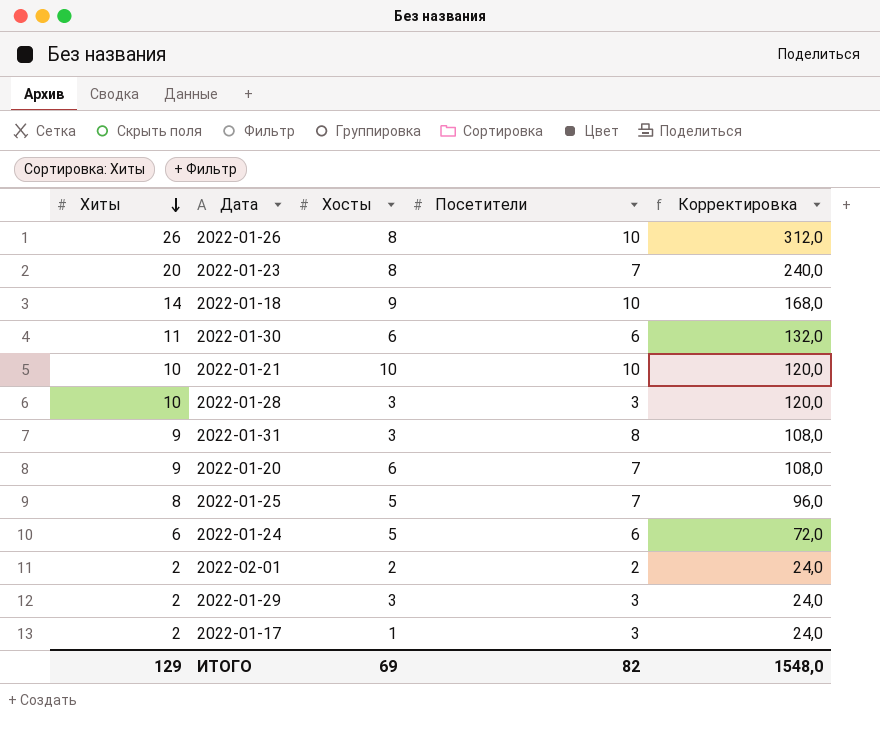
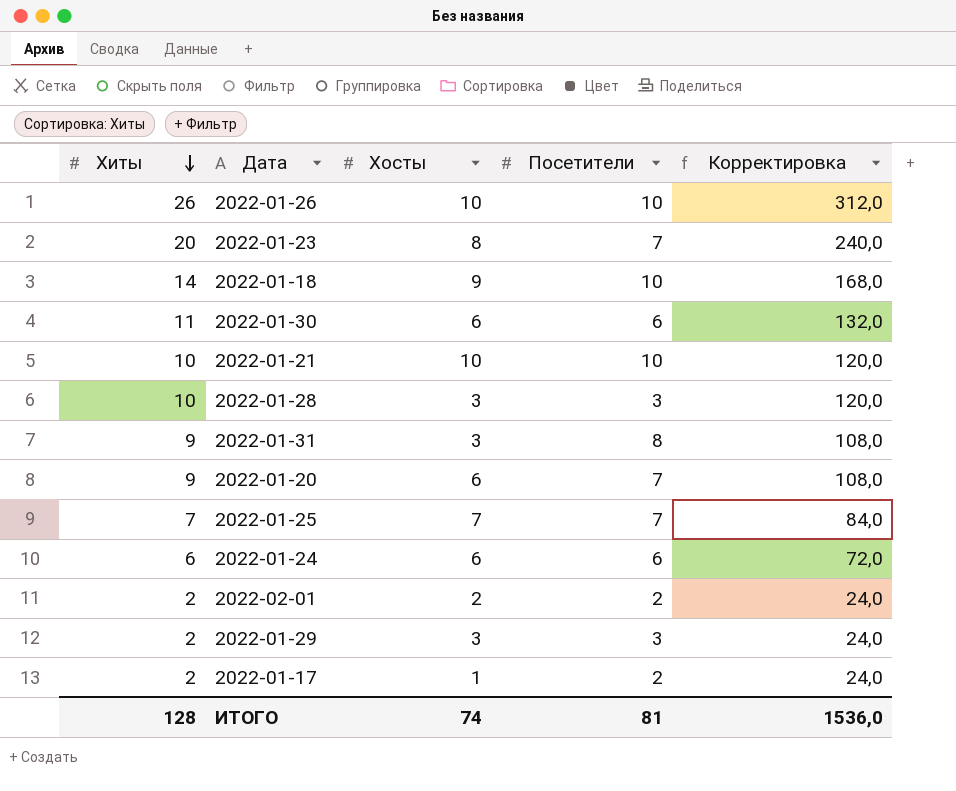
2022-01-26 | Хосты: 8 -> 10
2022-01-25 | Хиты: 8 -> 7
2022-01-25 | Хосты: 5 -> 7
2022-01-25 | Корректировка: 96,0 -> 84,0
2022-01-24 | Хосты: 5 -> 6
2022-01-17 | Посетители: 3 -> 2
ИТОГО | Хиты: 129 -> 128
ИТОГО | Хосты: 69 -> 74
ИТОГО | Посетители: 82 -> 81
ИТОГО | Корректировка: 1548,0 -> 1536,0

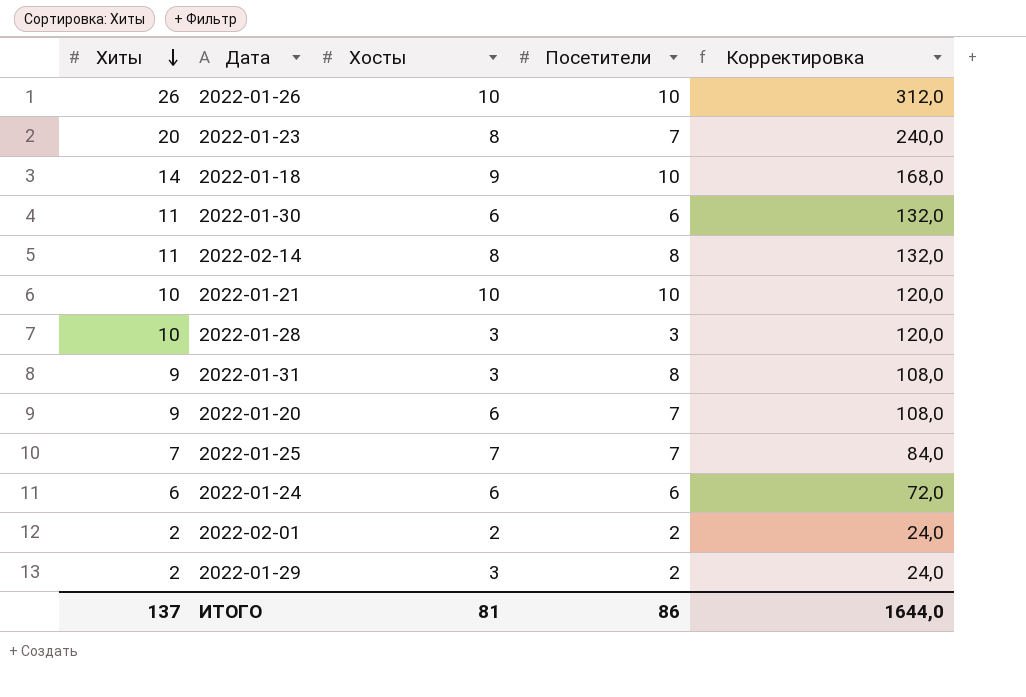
row 2022-01-17: 2 | 1 | 2 | 24,0 -> none
row 2022-02-14: none -> 11 | 8 | 8 | 132,0
2022-01-29 | Посетители: 3 -> 2
ИТОГО | Хиты: 128 -> 137
ИТОГО | Хосты: 74 -> 81
ИТОГО | Посетители: 81 -> 86
ИТОГО | Корректировка: 1536,0 -> 1644,0

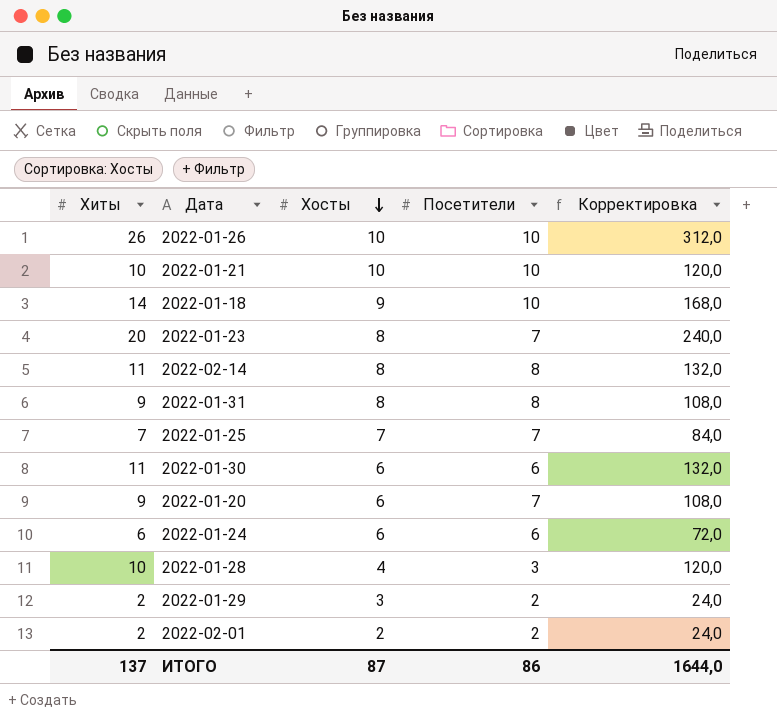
row order: Хиты descending -> Хосты descending
2022-01-31 | Хосты: 3 -> 8
2022-01-28 | Хосты: 3 -> 4
ИТОГО | Хосты: 81 -> 87

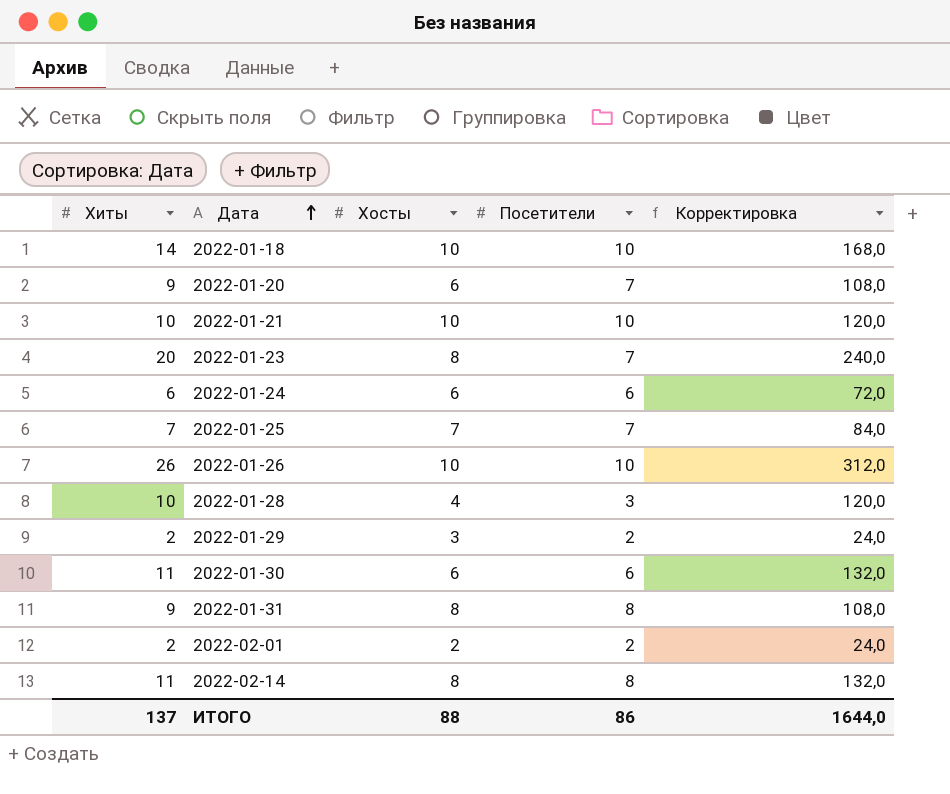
row order: Хосты descending -> Дата ascending
2022-01-18 | Хосты: 9 -> 10
ИТОГО | Хосты: 87 -> 88

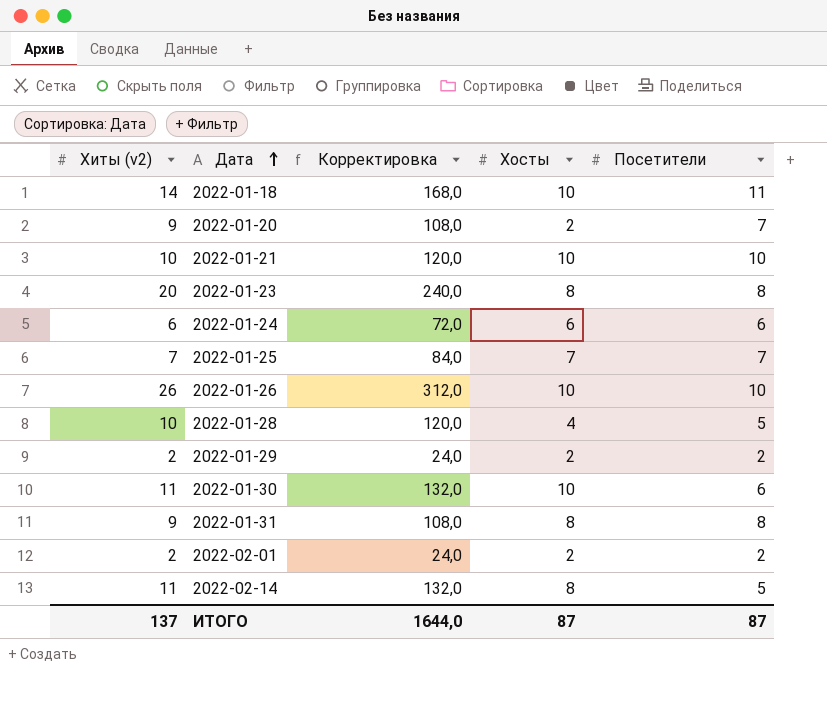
column name: Хиты -> Хиты (v2)
column Корректировка | position: 5 -> 3
2022-01-18 | Посетители: 10 -> 11
2022-01-20 | Хосты: 6 -> 2
2022-01-23 | Посетители: 7 -> 8
2022-01-28 | Посетители: 3 -> 5
2022-01-29 | Хосты: 3 -> 2
2022-01-30 | Хосты: 6 -> 10
2022-02-14 | Посетители: 8 -> 5
ИТОГО | Хосты: 88 -> 87
ИТОГО | Посетители: 86 -> 87

